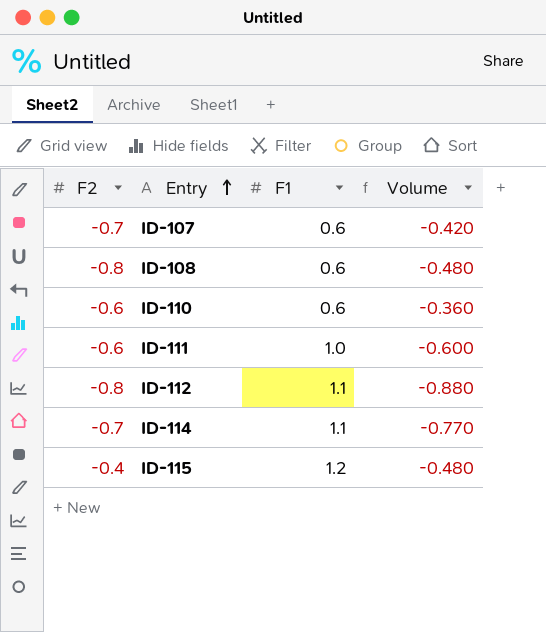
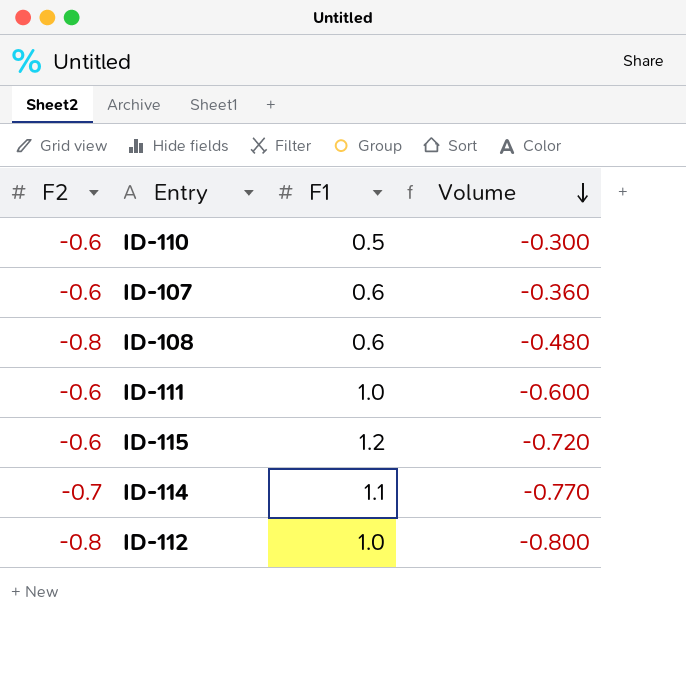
row order: Entry ascending -> Volume descending
ID-110 | F1: 0.6 -> 0.5
ID-110 | Volume: -0.360 -> -0.300
ID-107 | F2: -0.7 -> -0.6
ID-107 | Volume: -0.420 -> -0.360
ID-115 | F2: -0.4 -> -0.6
ID-115 | Volume: -0.480 -> -0.720
ID-112 | F1: 1.1 -> 1.0
ID-112 | Volume: -0.880 -> -0.800

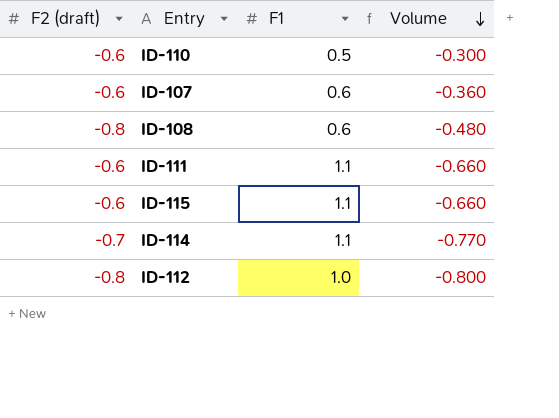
column name: F2 -> F2 (draft)
ID-111 | F1: 1.0 -> 1.1
ID-111 | Volume: -0.600 -> -0.660
ID-115 | F1: 1.2 -> 1.1
ID-115 | Volume: -0.720 -> -0.660

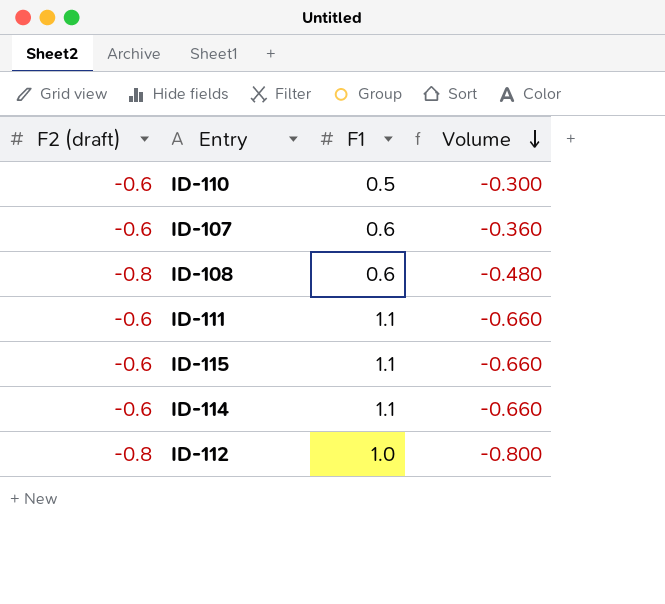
ID-114 | F2 (draft): -0.7 -> -0.6
ID-114 | Volume: -0.770 -> -0.660

